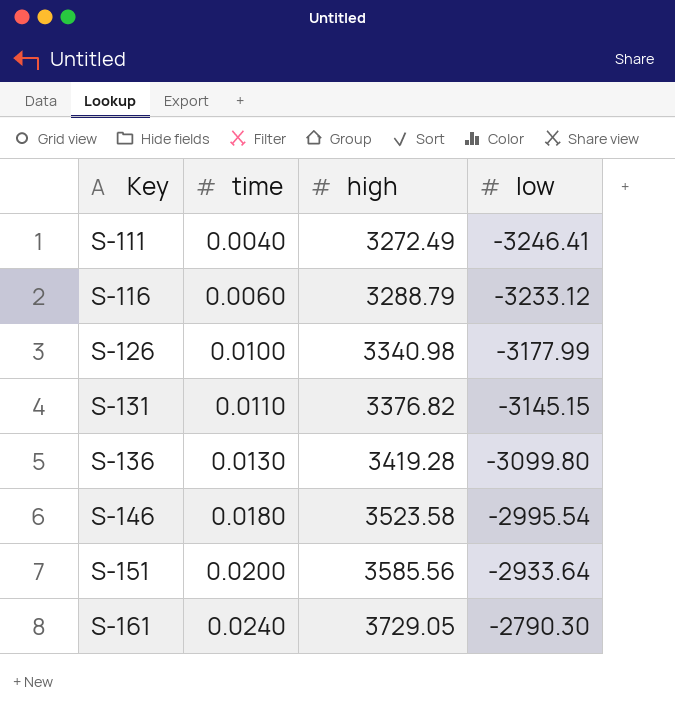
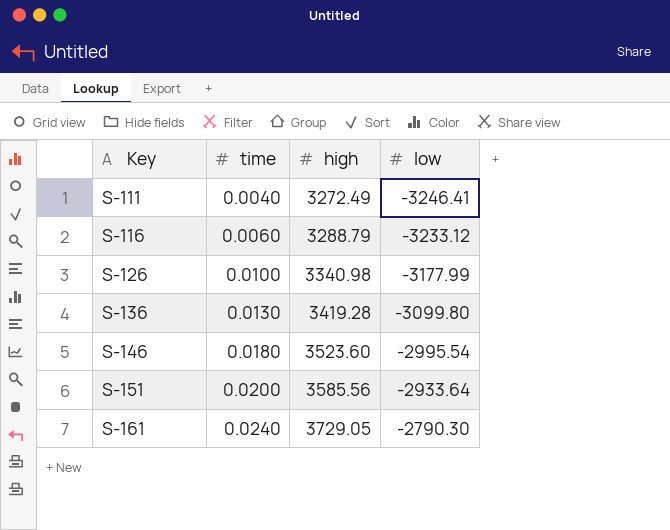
row S-131: 0.0110 | 3376.82 | -3145.15 -> none
S-146 | high: 3523.58 -> 3523.60

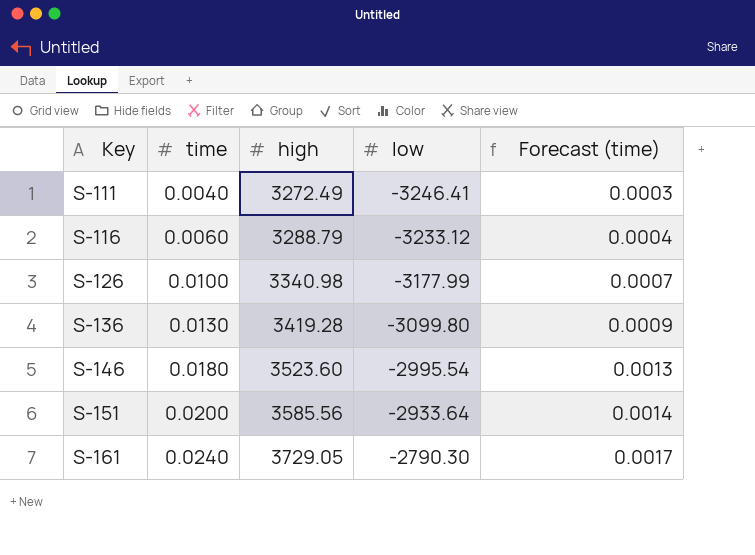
column Forecast (time) | formula: none -> [time] * 0.07

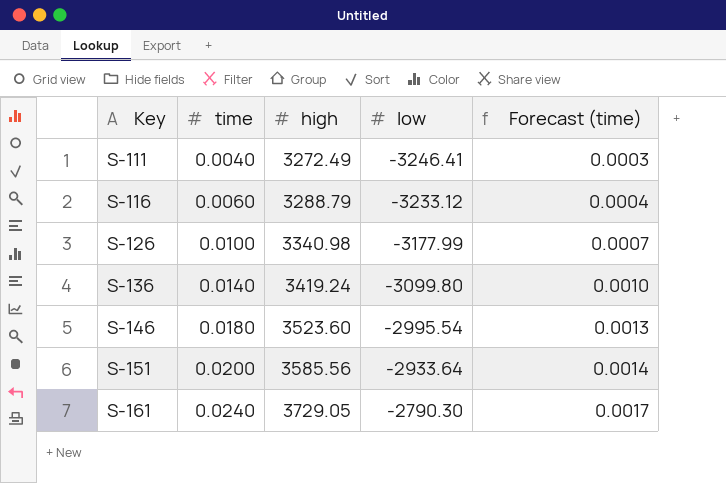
S-136 | time: 0.0130 -> 0.0140
S-136 | high: 3419.28 -> 3419.24
S-136 | Forecast (time): 0.0009 -> 0.0010

